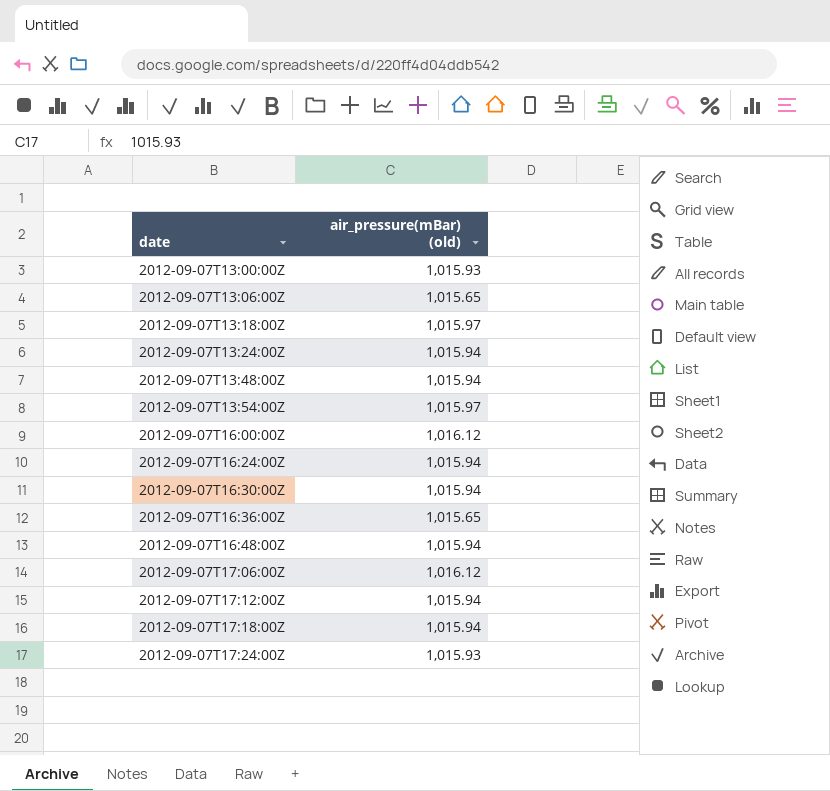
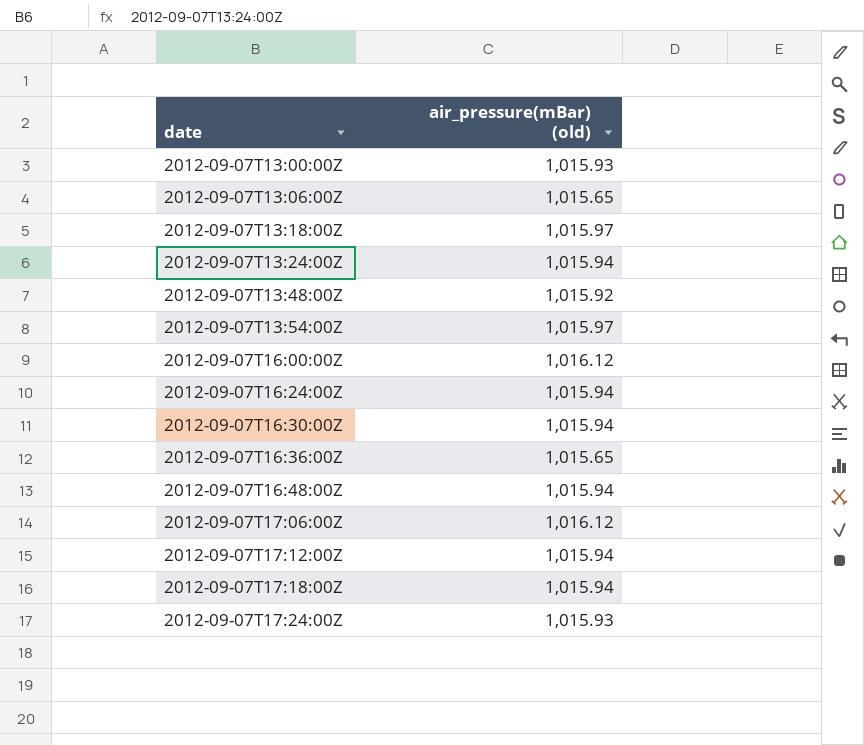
2012-09-07T13:48:00Z | air_pressure(mBar) (old): 1,015.94 -> 1,015.92

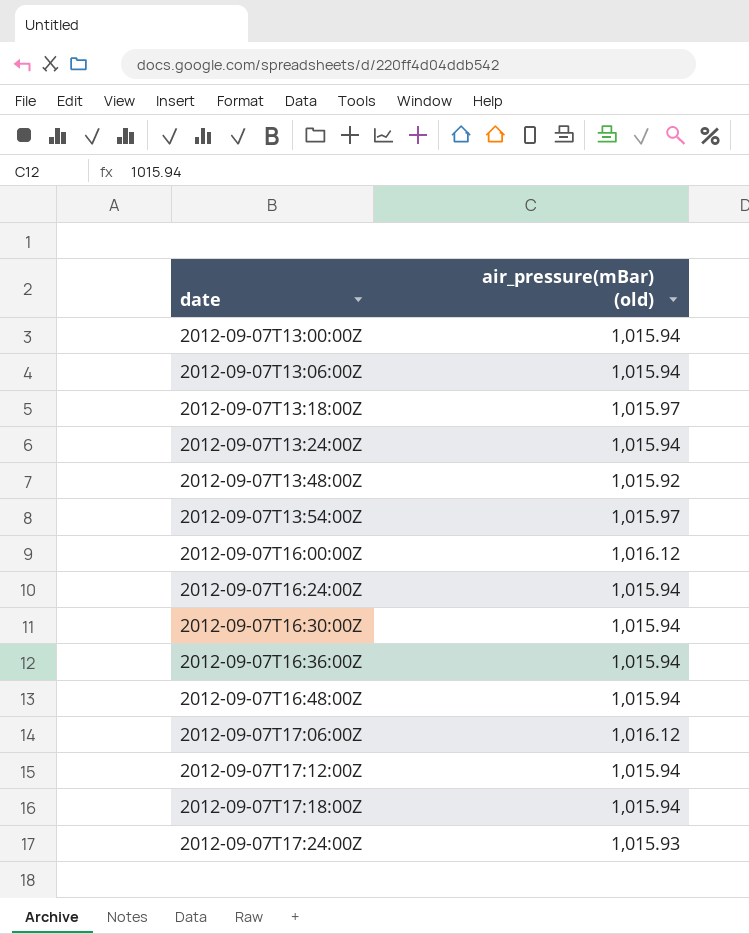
2012-09-07T13:00:00Z | air_pressure(mBar) (old): 1,015.93 -> 1,015.94
2012-09-07T13:06:00Z | air_pressure(mBar) (old): 1,015.65 -> 1,015.94
2012-09-07T16:36:00Z | air_pressure(mBar) (old): 1,015.65 -> 1,015.94

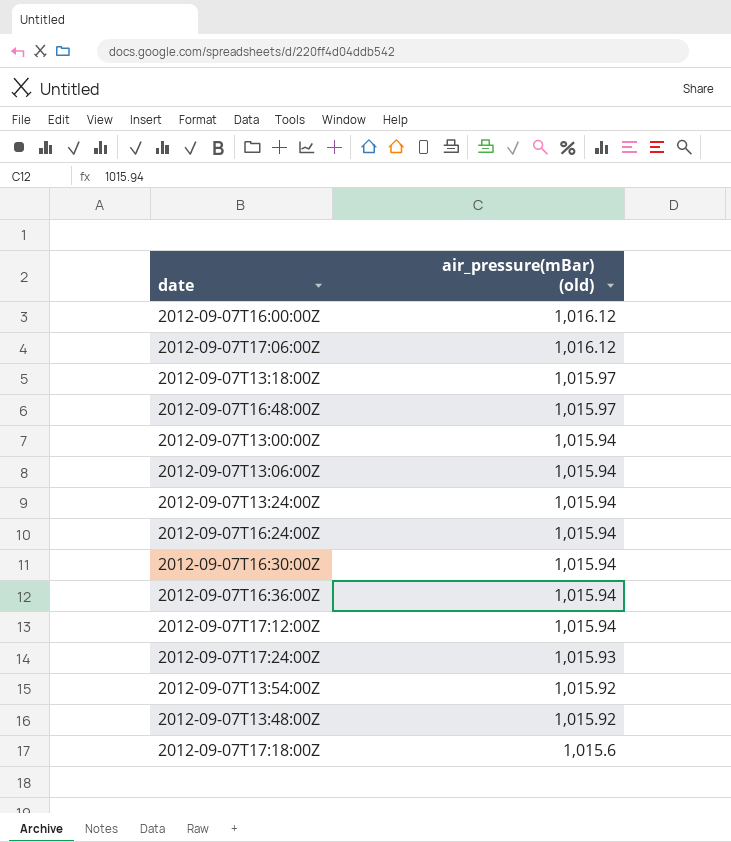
row order: date ascending -> air_pressure(mBar) (old) descending
2012-09-07T16:48:00Z | air_pressure(mBar) (old): 1,015.94 -> 1,015.97
2012-09-07T13:54:00Z | air_pressure(mBar) (old): 1,015.97 -> 1,015.92
2012-09-07T17:18:00Z | air_pressure(mBar) (old): 1,015.94 -> 1,015.6

